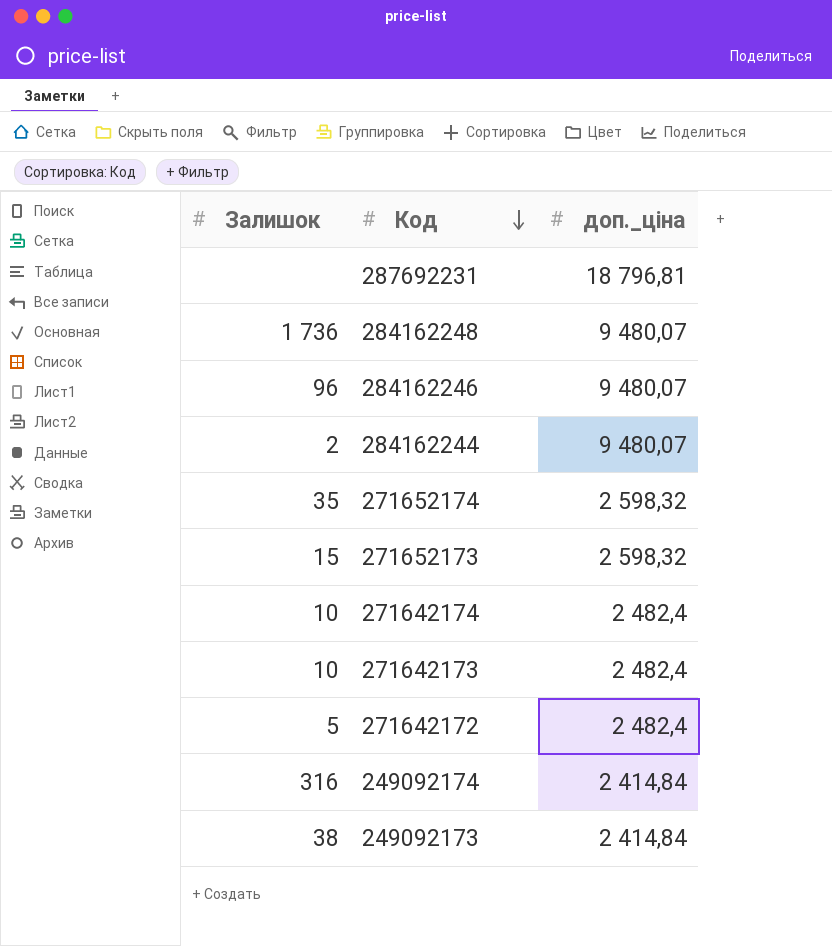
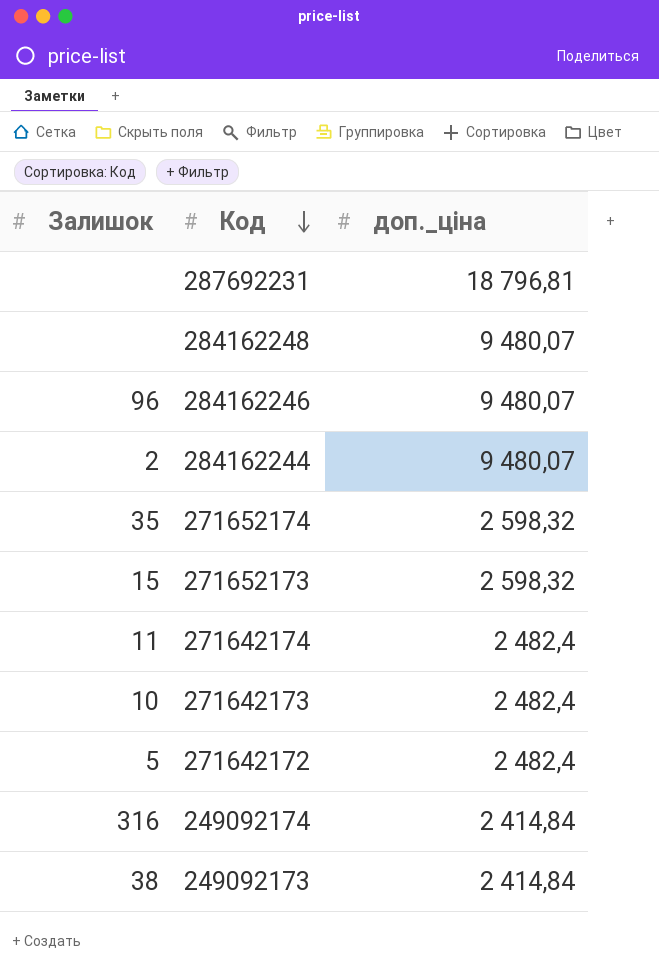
284162248 | Залишок: 1 736 -> none
271642174 | Залишок: 10 -> 11

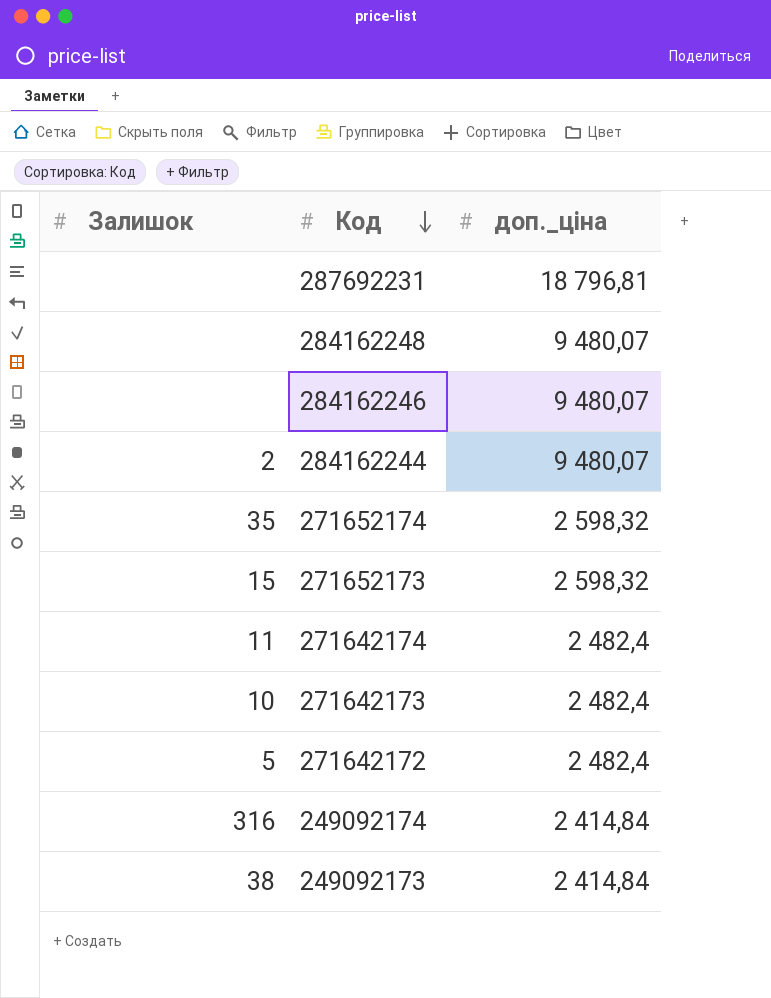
284162246 | Залишок: 96 -> none

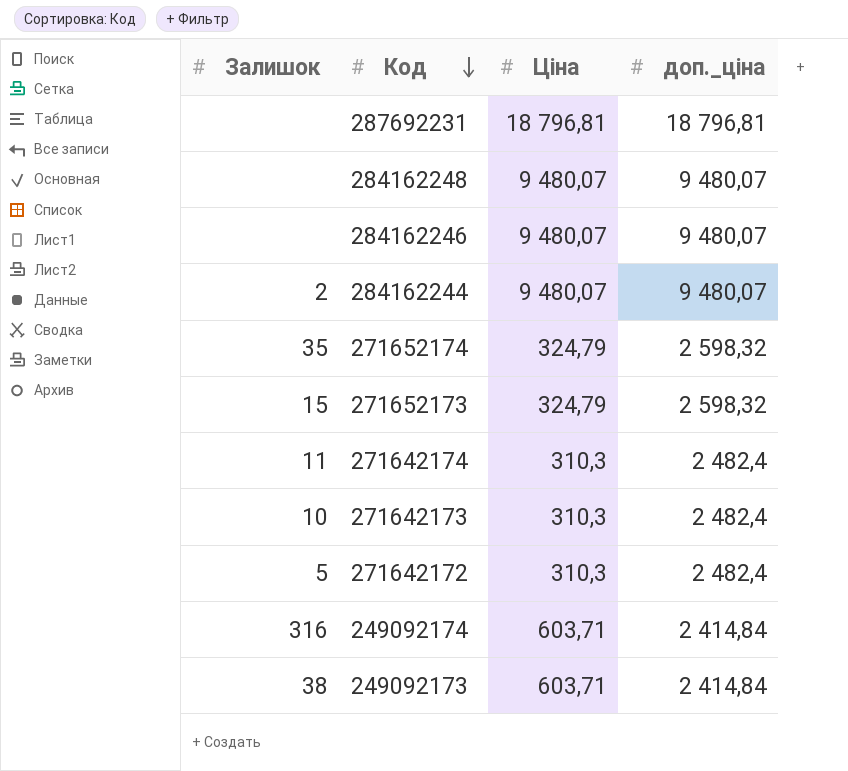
column Ціна | position: none -> 3

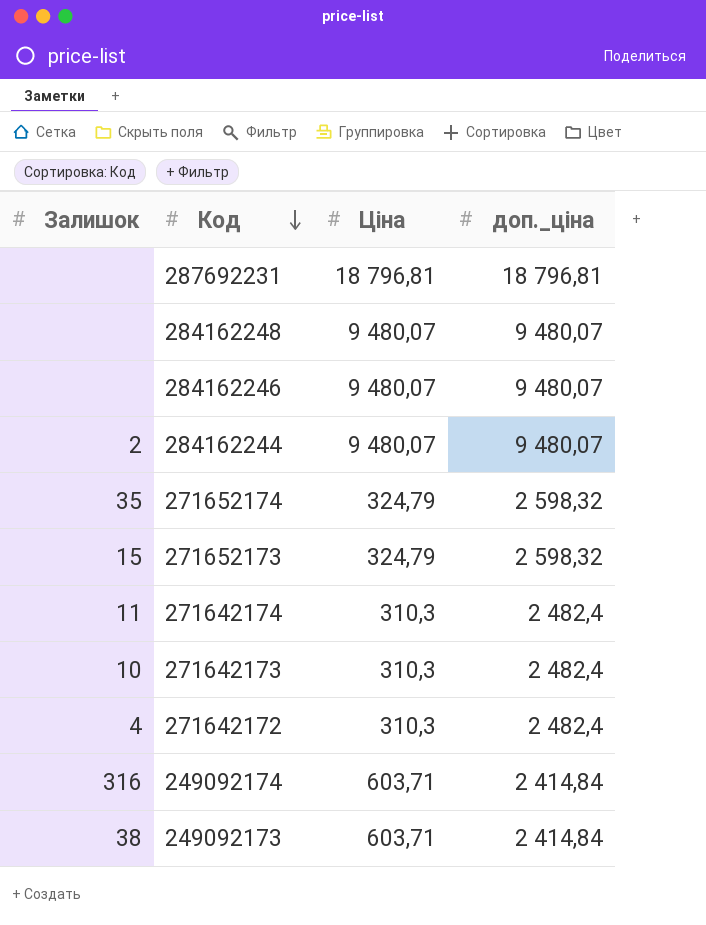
271642172 | Залишок: 5 -> 4

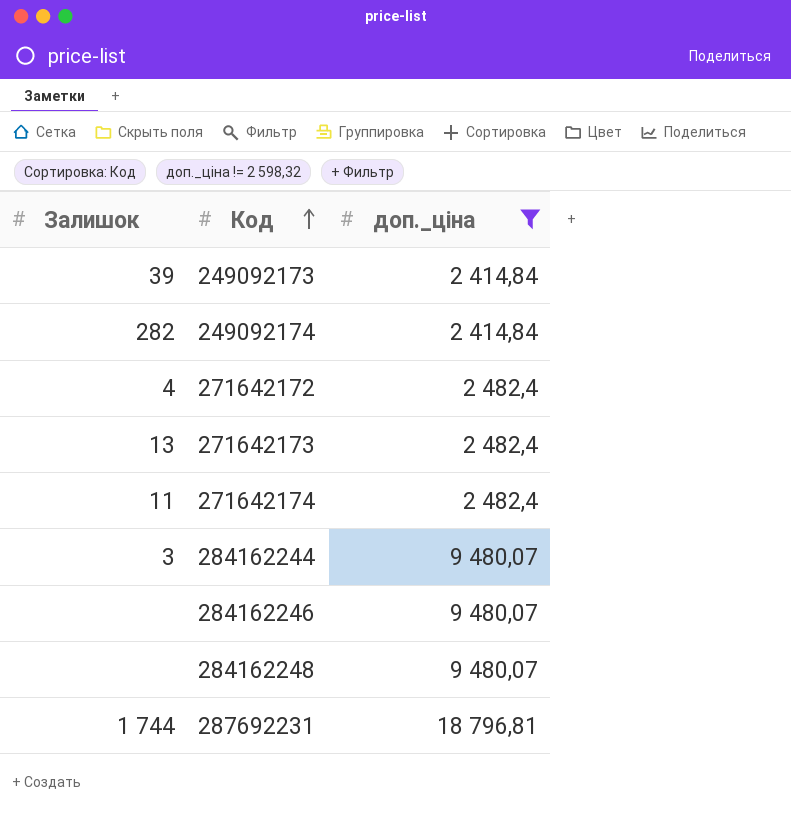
filter: none -> доп._ціна != 2 598,32
row order: Код descending -> Код ascending
column Ціна | position: 3 -> none
249092173 | Залишок: 38 -> 39
249092174 | Залишок: 316 -> 282
271642173 | Залишок: 10 -> 13
284162244 | Залишок: 2 -> 3
287692231 | Залишок: none -> 1 744

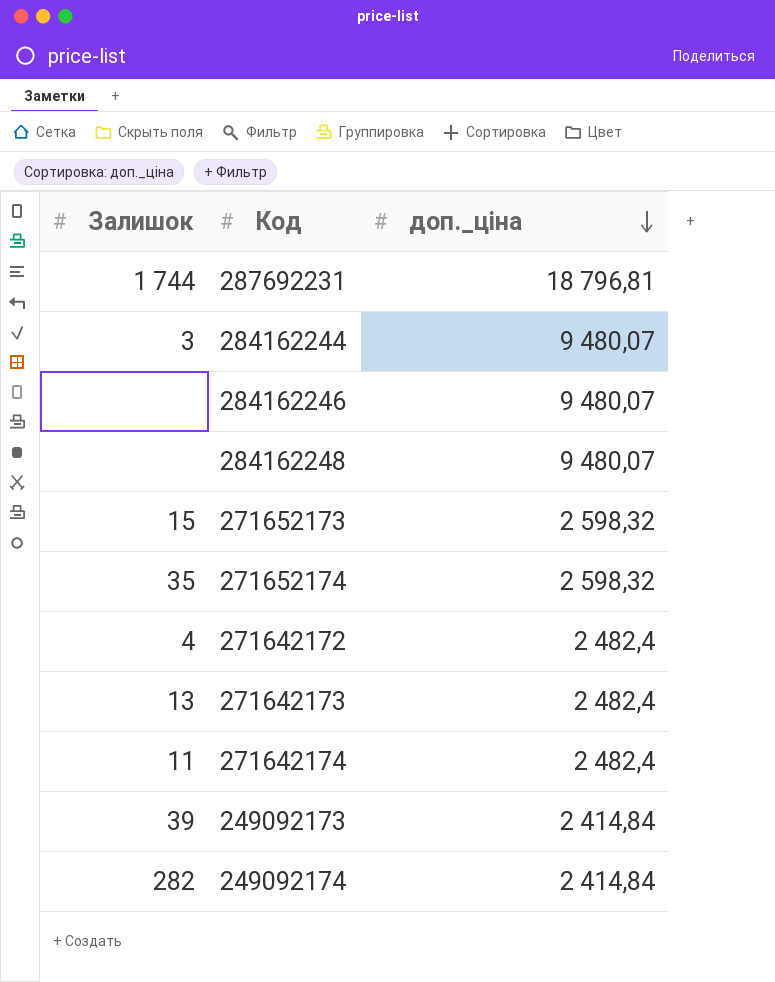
filter: доп._ціна != 2 598,32 -> none
row order: Код ascending -> доп._ціна descending

